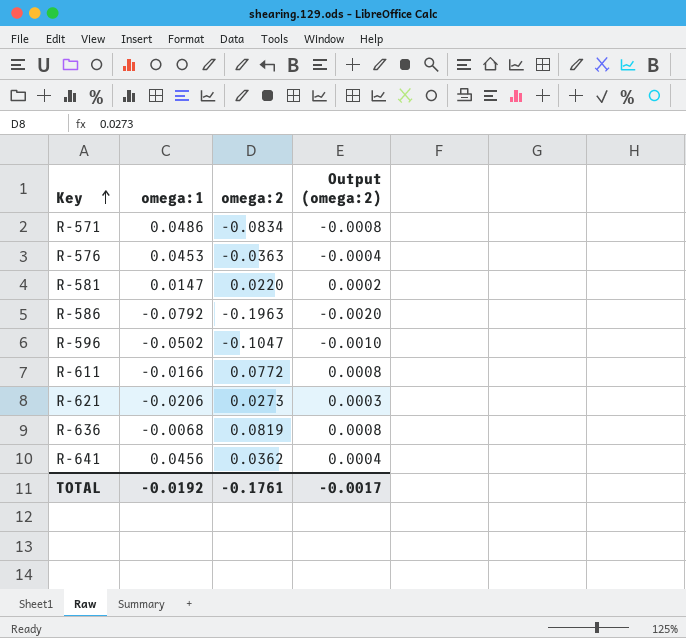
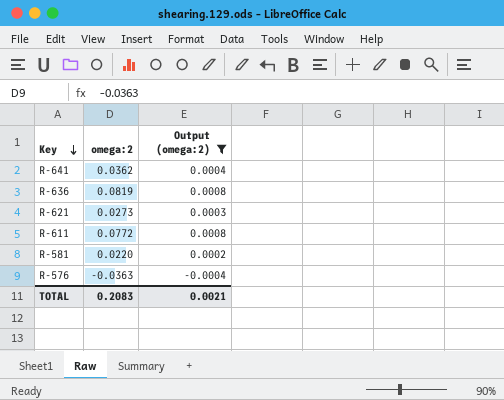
filter: none -> Output (omega:2) >= -0.0004
row order: Key ascending -> Key descending
column omega:1 | position: 2 -> none
TOTAL | omega:2: -0.1761 -> 0.2083
TOTAL | Output (omega:2): -0.0017 -> 0.0021

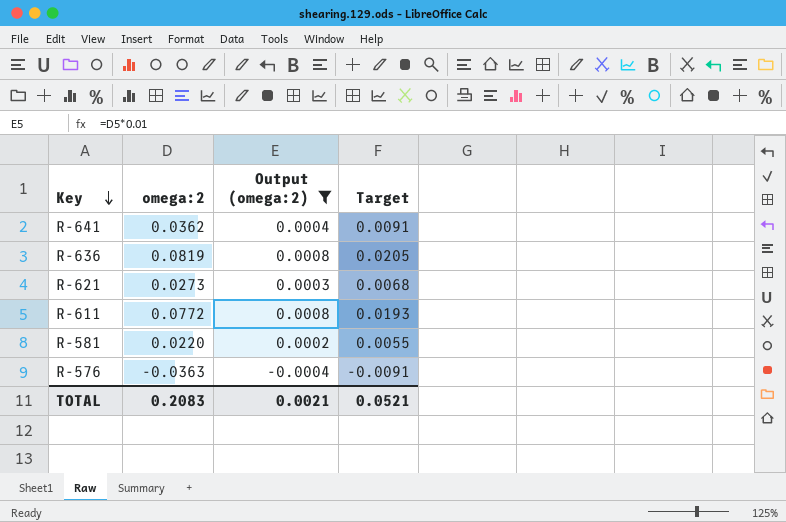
column Target | formula: none -> [omega:2] * 0.25

